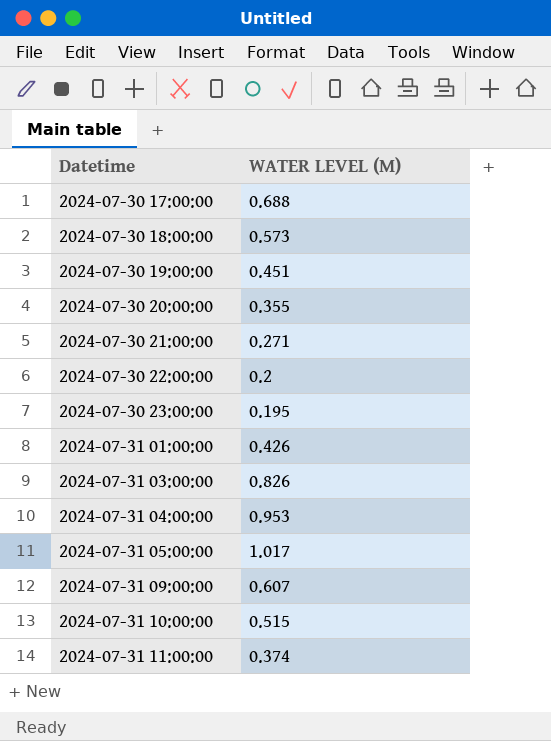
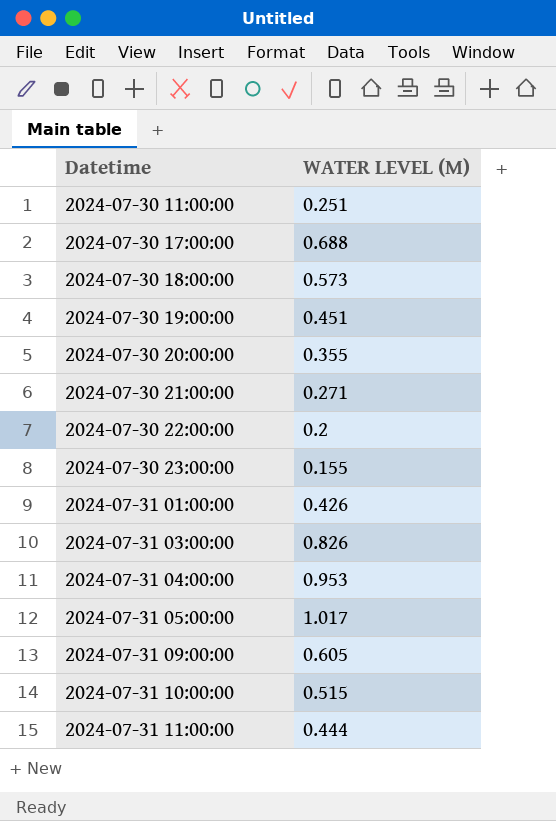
row 2024-07-30 11:00:00: none -> 0.251
2024-07-30 23:00:00 | WATER LEVEL (M): 0.195 -> 0.155
2024-07-31 09:00:00 | WATER LEVEL (M): 0.607 -> 0.605
2024-07-31 11:00:00 | WATER LEVEL (M): 0.374 -> 0.444

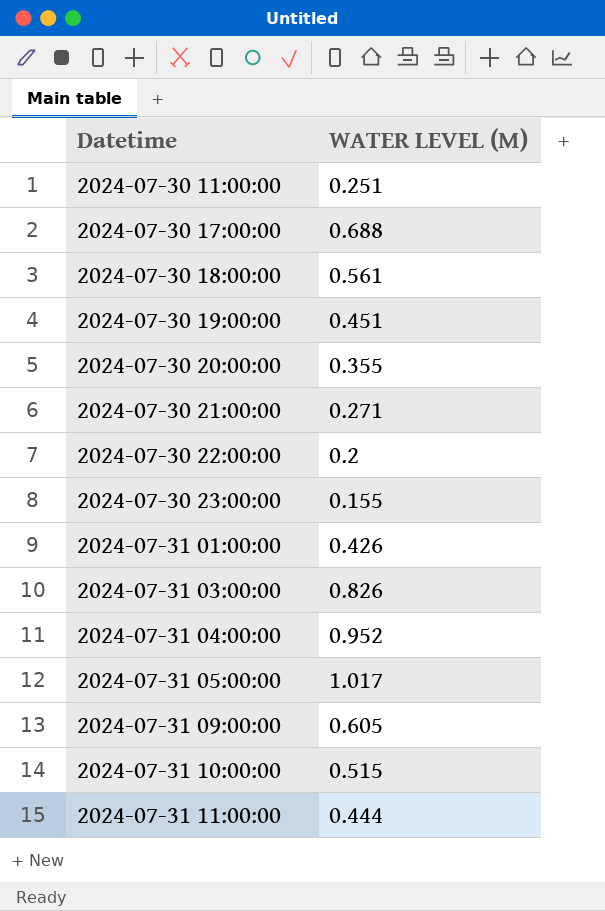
2024-07-30 18:00:00 | WATER LEVEL (M): 0.573 -> 0.561
2024-07-31 04:00:00 | WATER LEVEL (M): 0.953 -> 0.952

